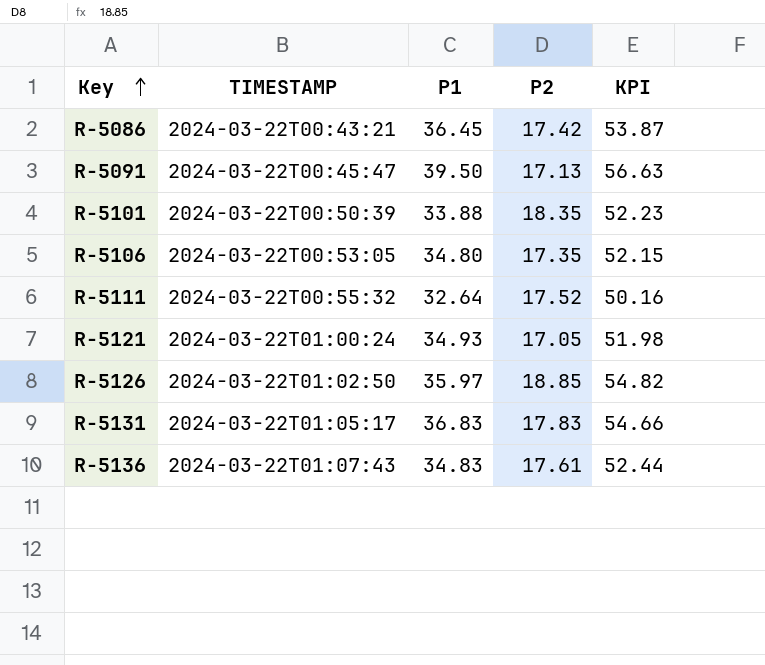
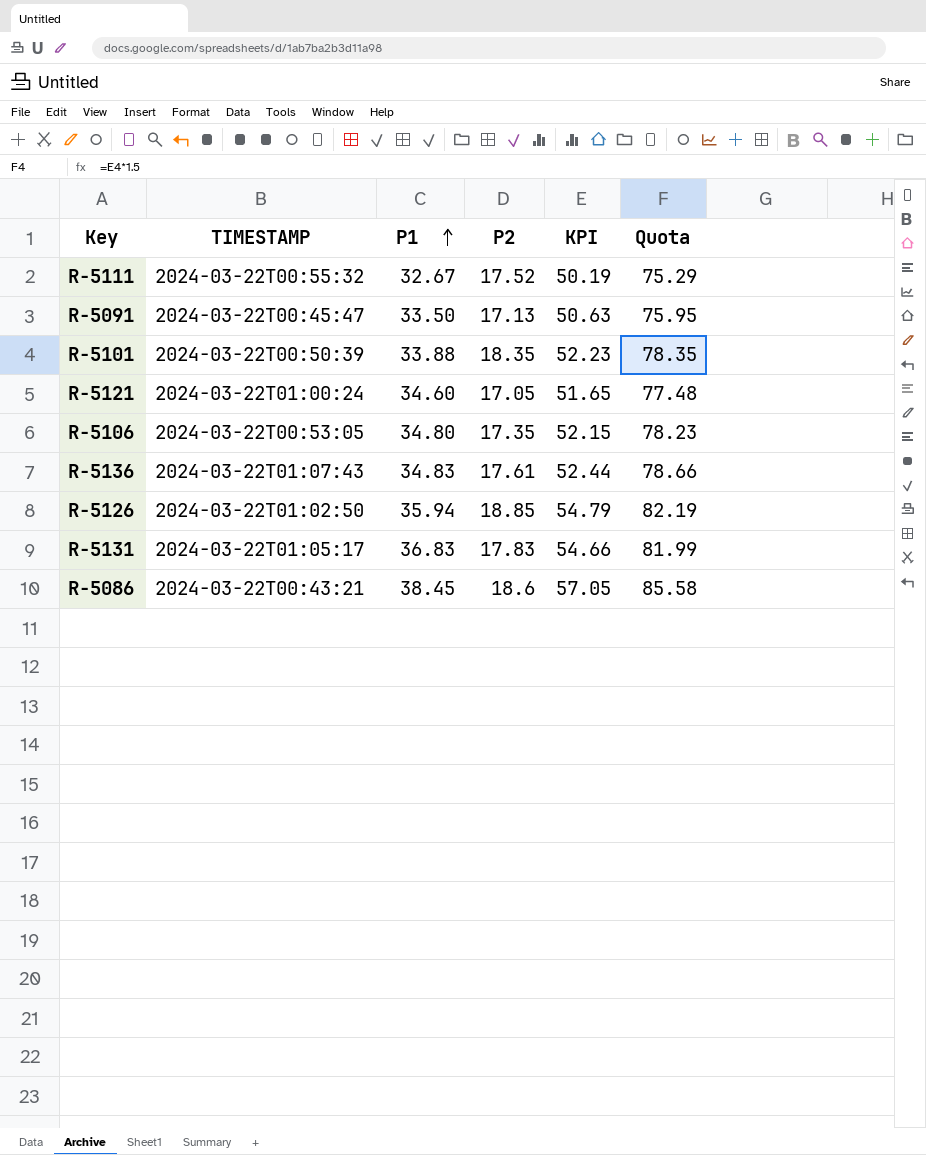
row order: Key ascending -> P1 ascending
column Quota | formula: none -> [KPI] * 1.5
R-5111 | P1: 32.64 -> 32.67
R-5111 | KPI: 50.16 -> 50.19
R-5091 | P1: 39.50 -> 33.50
R-5091 | KPI: 56.63 -> 50.63
R-5121 | P1: 34.93 -> 34.60
R-5121 | KPI: 51.98 -> 51.65
R-5126 | P1: 35.97 -> 35.94
R-5126 | KPI: 54.82 -> 54.79
R-5086 | P1: 36.45 -> 38.45
R-5086 | P2: 17.42 -> 18.6
R-5086 | KPI: 53.87 -> 57.05

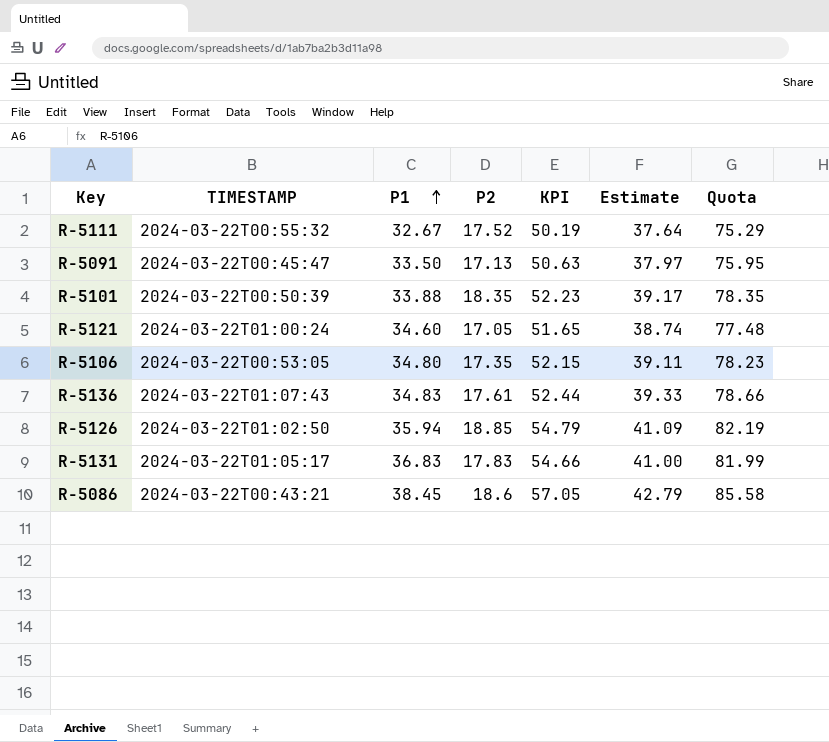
column Estimate | formula: none -> [KPI] * 0.75

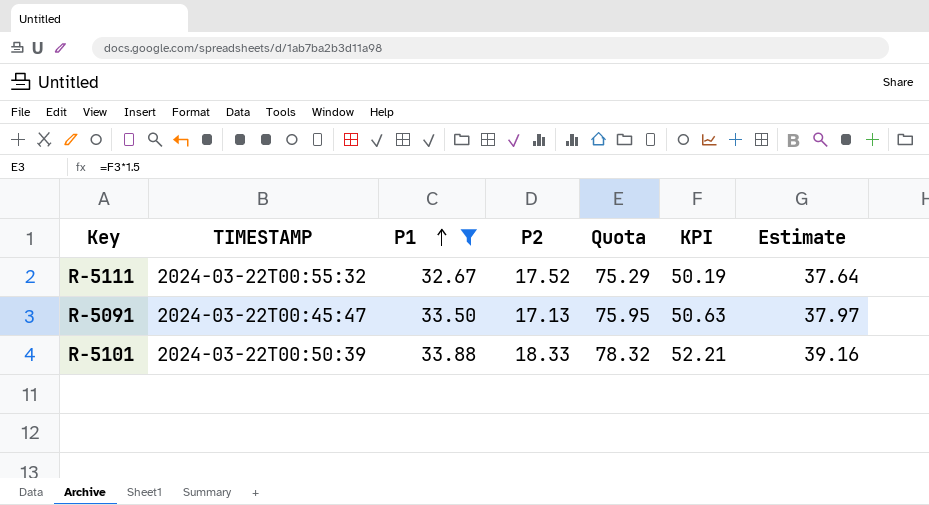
filter: none -> P1 <= 33.88
column Quota | position: 7 -> 5
R-5101 | P2: 18.35 -> 18.33
R-5101 | Quota: 78.35 -> 78.32
R-5101 | KPI: 52.23 -> 52.21
R-5101 | Estimate: 39.17 -> 39.16

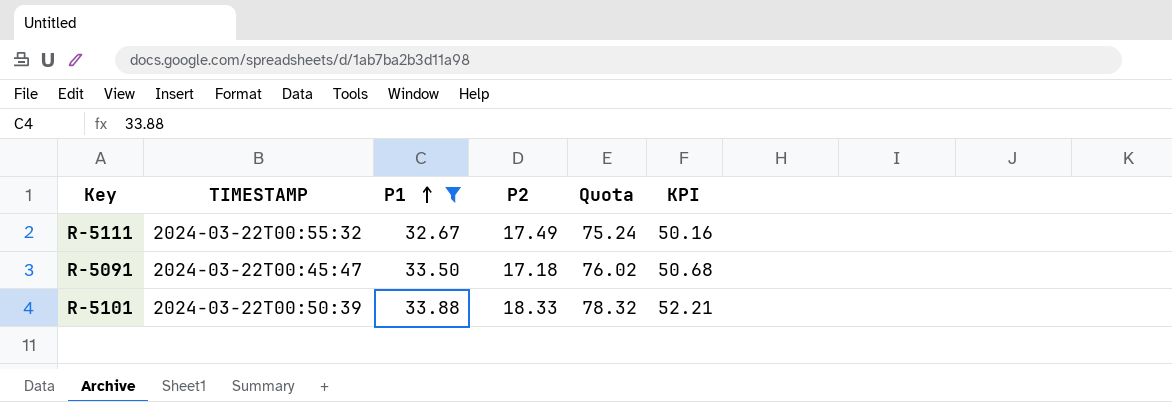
column Estimate | formula: [KPI] * 0.75 -> none
R-5111 | P2: 17.52 -> 17.49
R-5111 | Quota: 75.29 -> 75.24
R-5111 | KPI: 50.19 -> 50.16
R-5091 | P2: 17.13 -> 17.18
R-5091 | Quota: 75.95 -> 76.02
R-5091 | KPI: 50.63 -> 50.68

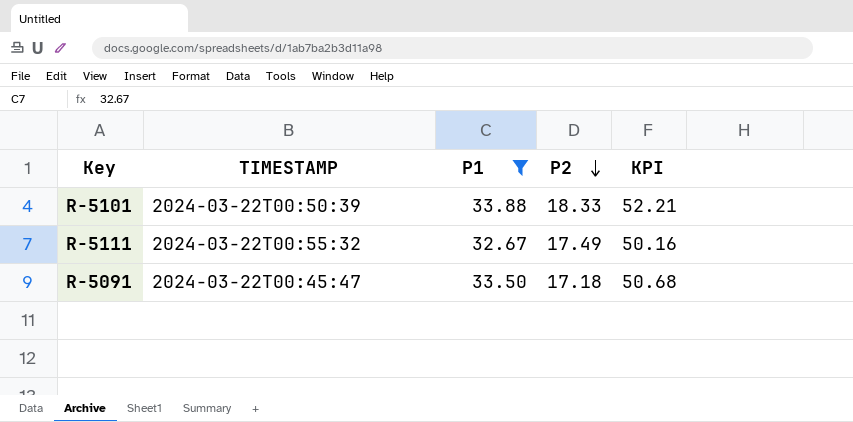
row order: P1 ascending -> P2 descending
column Quota | formula: [KPI] * 1.5 -> none

